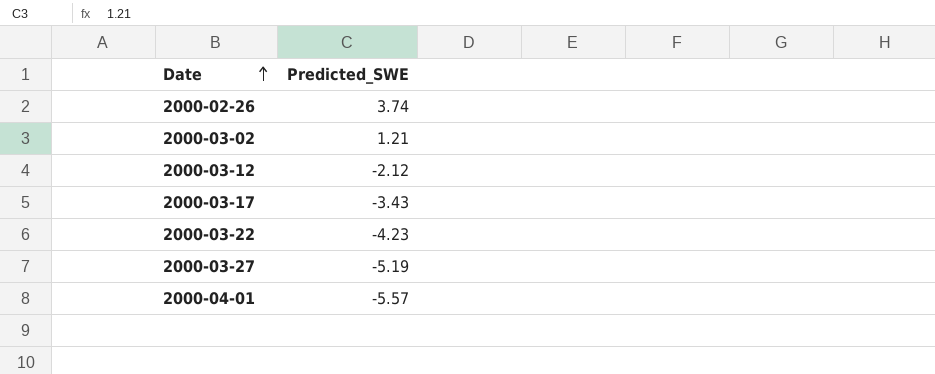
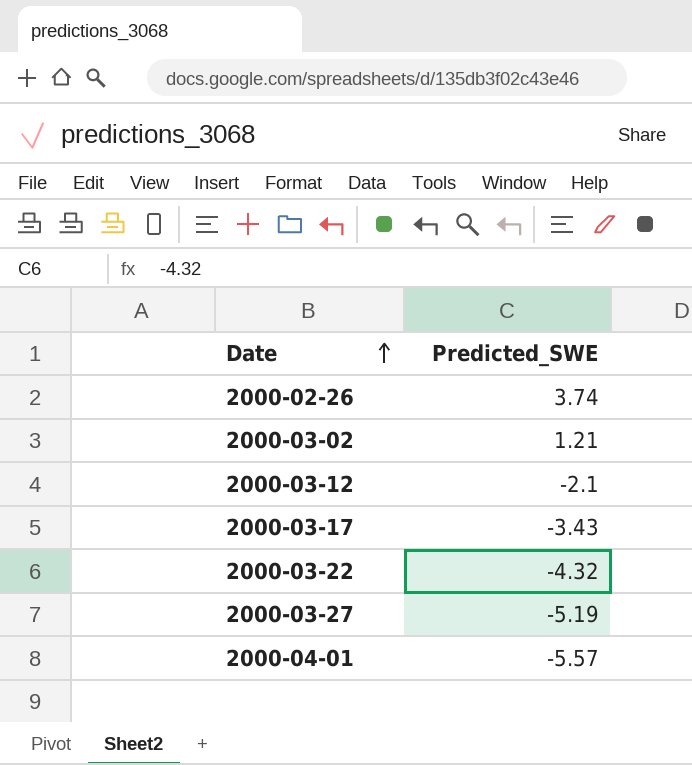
2000-03-12 | Predicted_SWE: -2.12 -> -2.1
2000-03-22 | Predicted_SWE: -4.23 -> -4.32

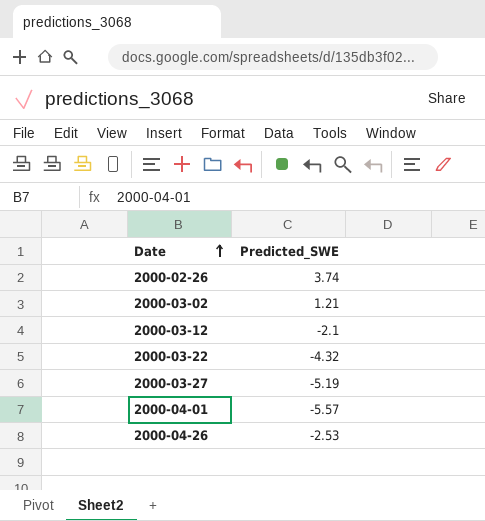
row 2000-03-17: -3.43 -> none
row 2000-04-26: none -> -2.53

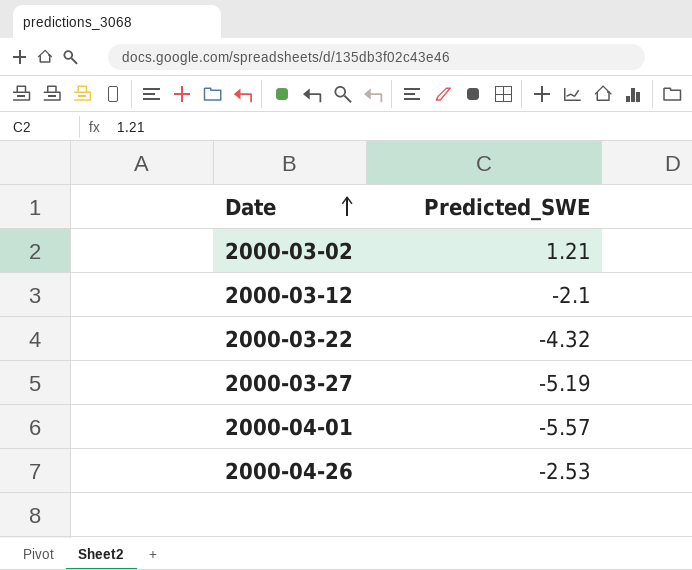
row 2000-02-26: 3.74 -> none

